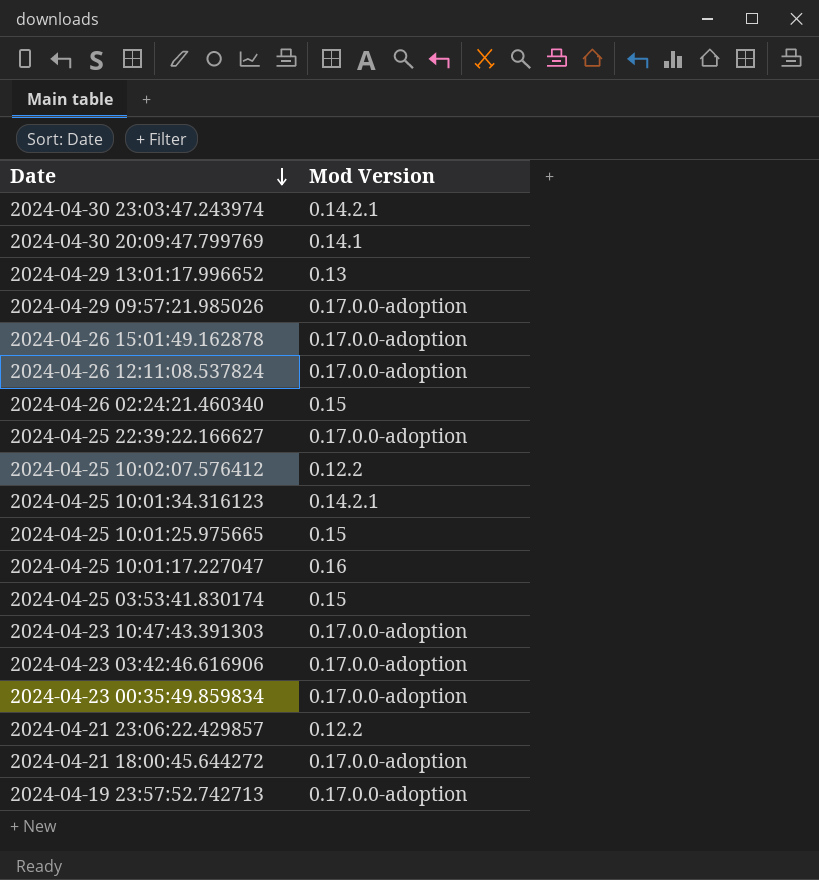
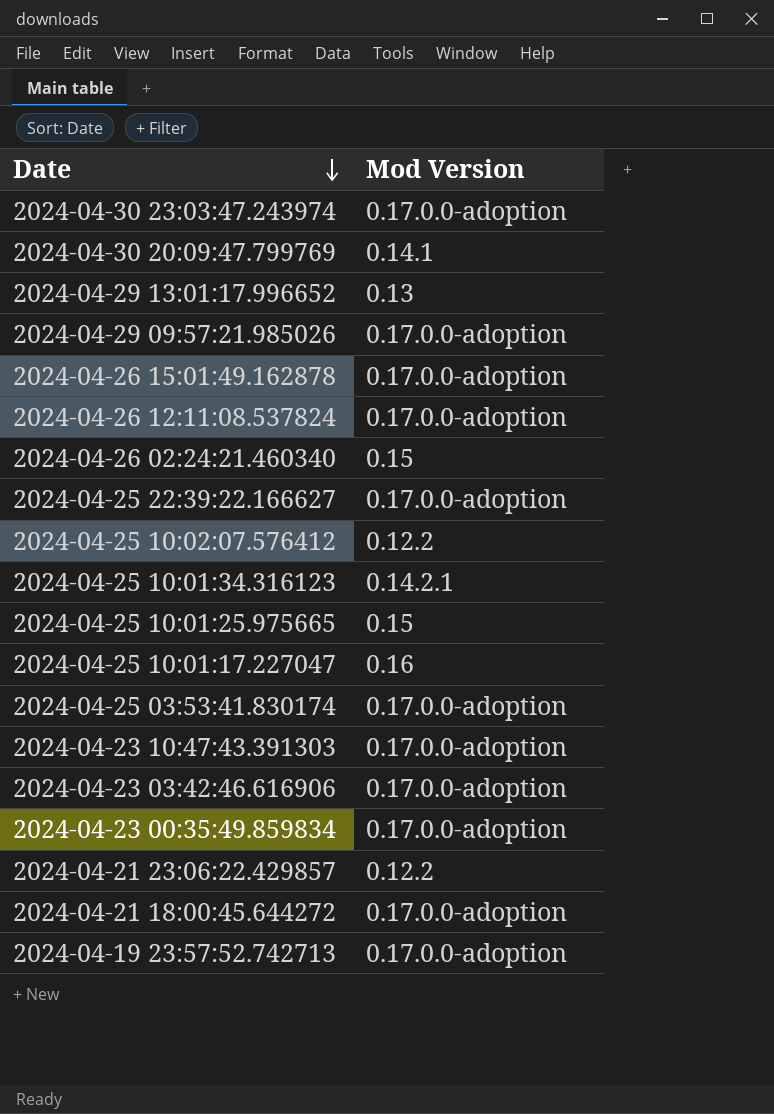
2024-04-30 23:03:47.243974 | Mod Version: 0.14.2.1 -> 0.17.0.0-adoption
2024-04-25 03:53:41.830174 | Mod Version: 0.15 -> 0.17.0.0-adoption

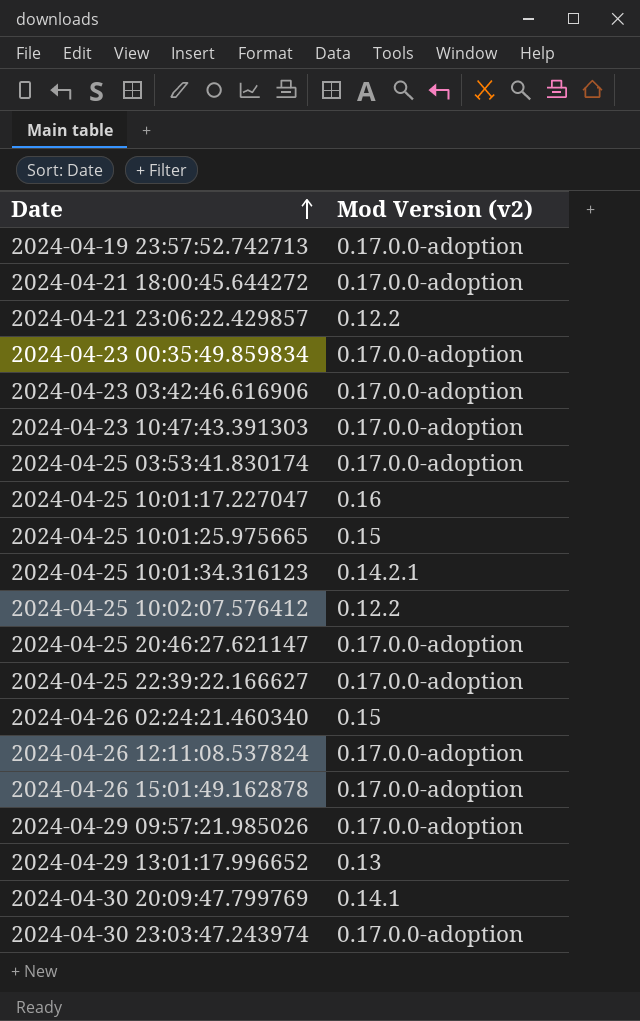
row order: Date descending -> Date ascending
column name: Mod Version -> Mod Version (v2)
row 2024-04-25 20:46:27.621147: none -> 0.17.0.0-adoption

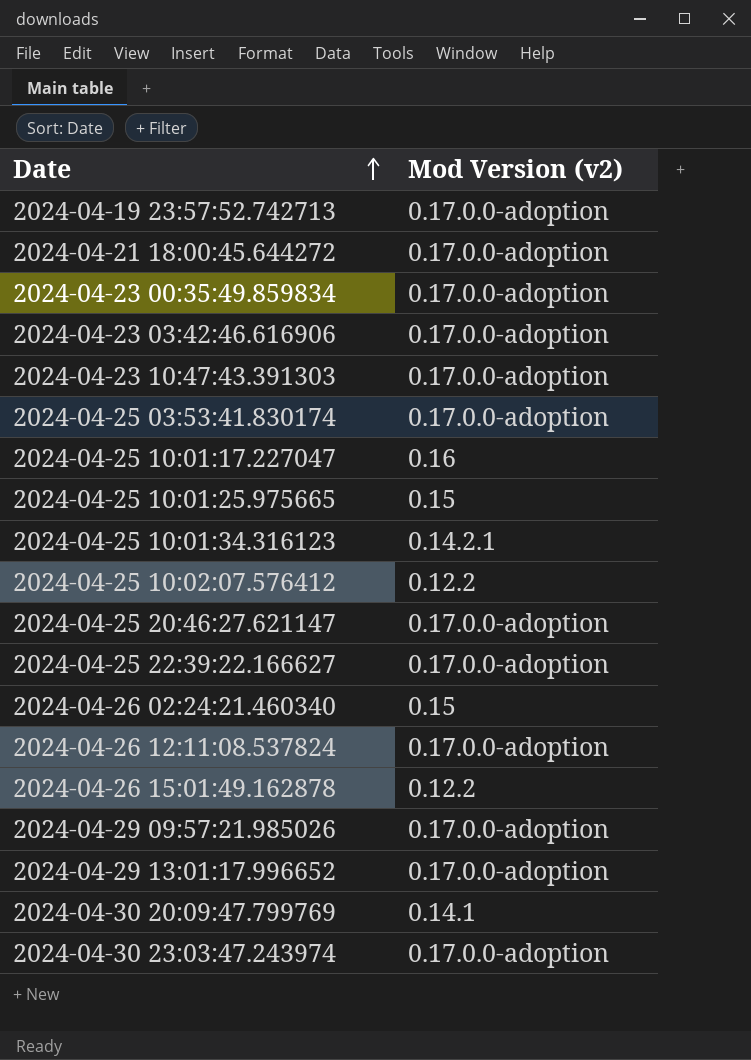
row 2024-04-21 23:06:22.429857: 0.12.2 -> none
2024-04-26 15:01:49.162878 | Mod Version (v2): 0.17.0.0-adoption -> 0.12.2
2024-04-29 13:01:17.996652 | Mod Version (v2): 0.13 -> 0.17.0.0-adoption

